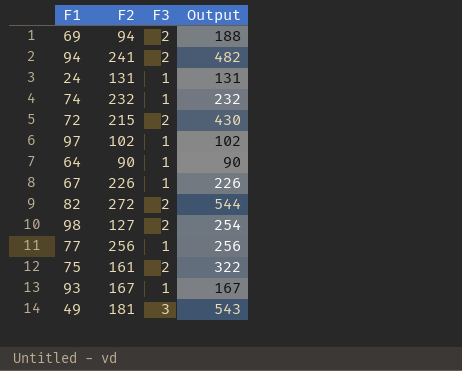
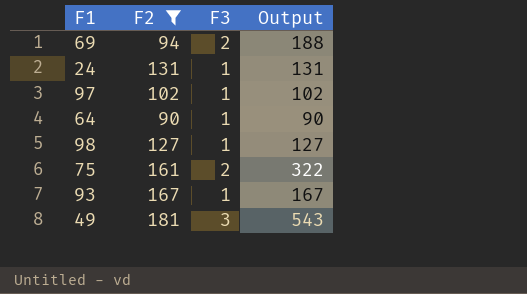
filter: none -> F2 <= 181
98 | F3: 2 -> 1
98 | Output: 254 -> 127

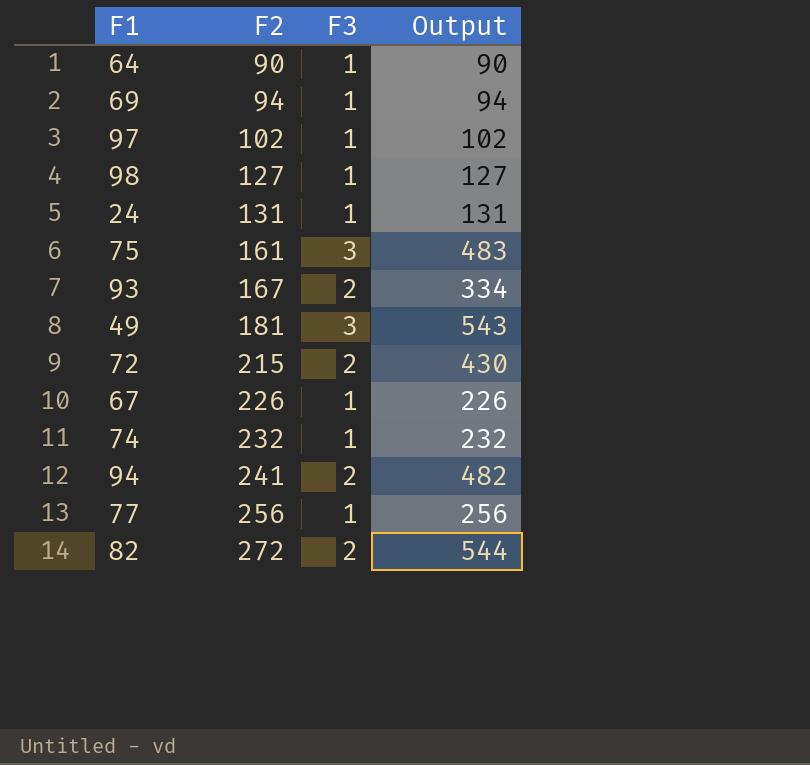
filter: F2 <= 181 -> none
row order: none -> F2 ascending
69 | F3: 2 -> 1
69 | Output: 188 -> 94
75 | F3: 2 -> 3
75 | Output: 322 -> 483
93 | F3: 1 -> 2
93 | Output: 167 -> 334

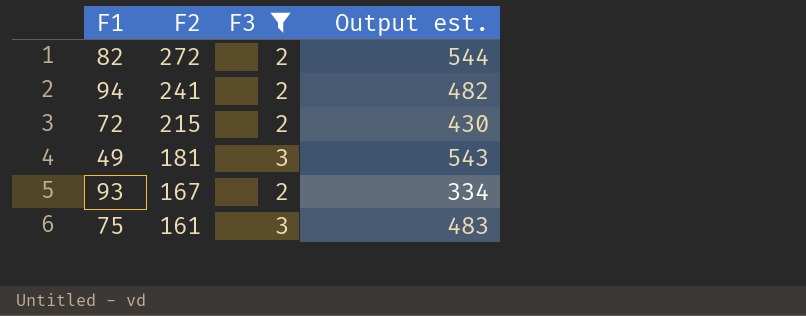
filter: none -> F3 != 1
row order: F2 ascending -> F2 descending
column name: Output -> Output est.

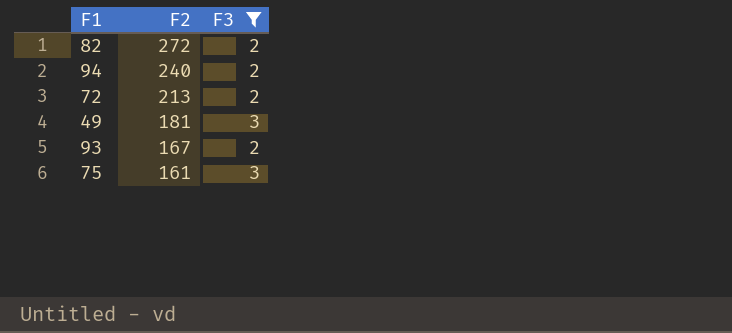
column Output est. | formula: [F2] * [F3] -> none
94 | F2: 241 -> 240
72 | F2: 215 -> 213

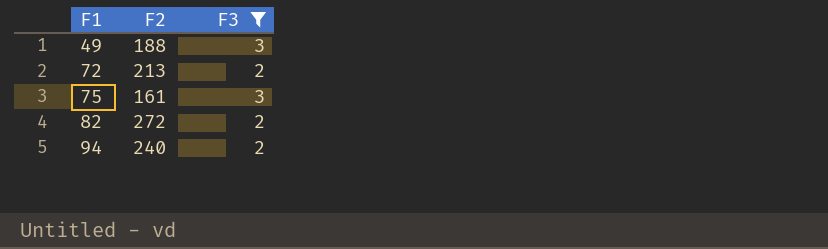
row order: F2 descending -> F1 ascending
row 93: 167 | 2 -> none
49 | F2: 181 -> 188

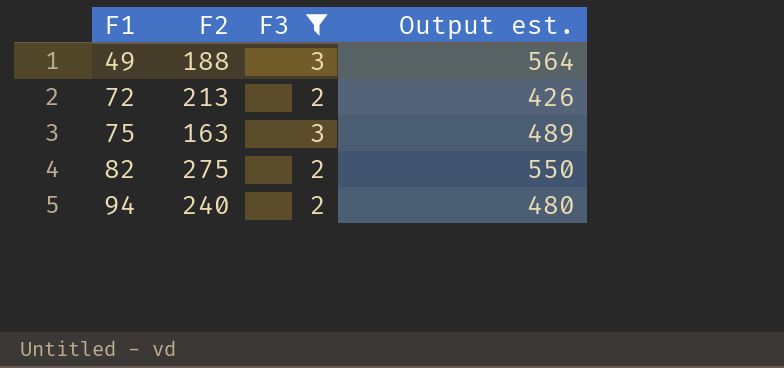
column Output est. | formula: none -> [F2] * [F3]
75 | F2: 161 -> 163
82 | F2: 272 -> 275

